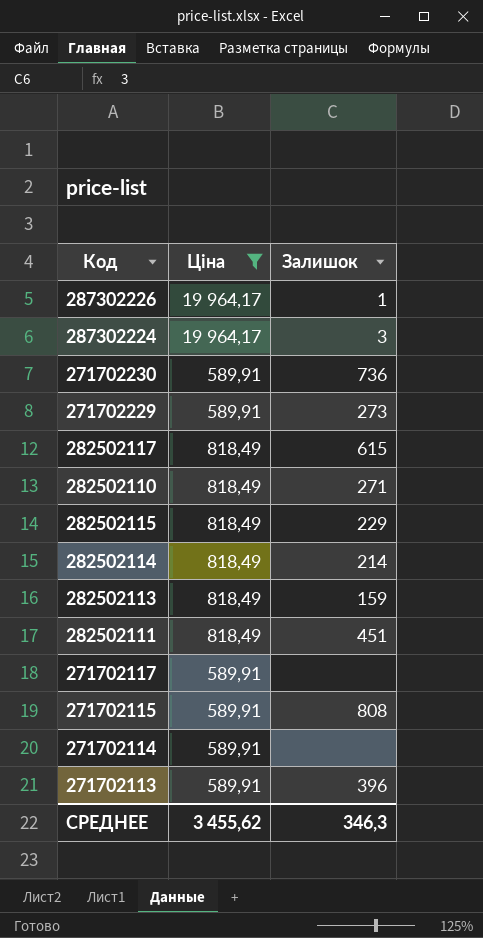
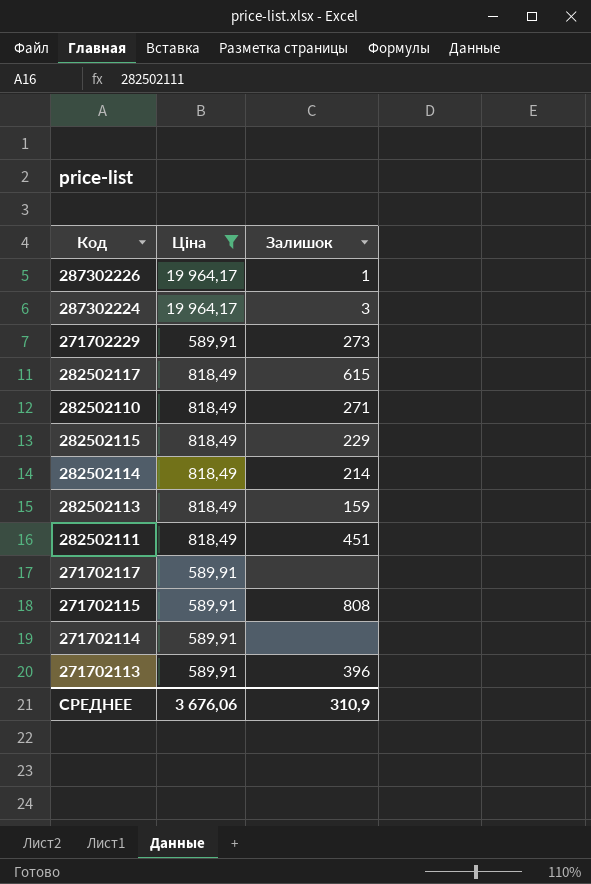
row 271702230: 589,91 | 736 -> none
СРЕДНЕЕ | Ціна: 3 455,62 -> 3 676,06
СРЕДНЕЕ | Залишок: 346,3 -> 310,9

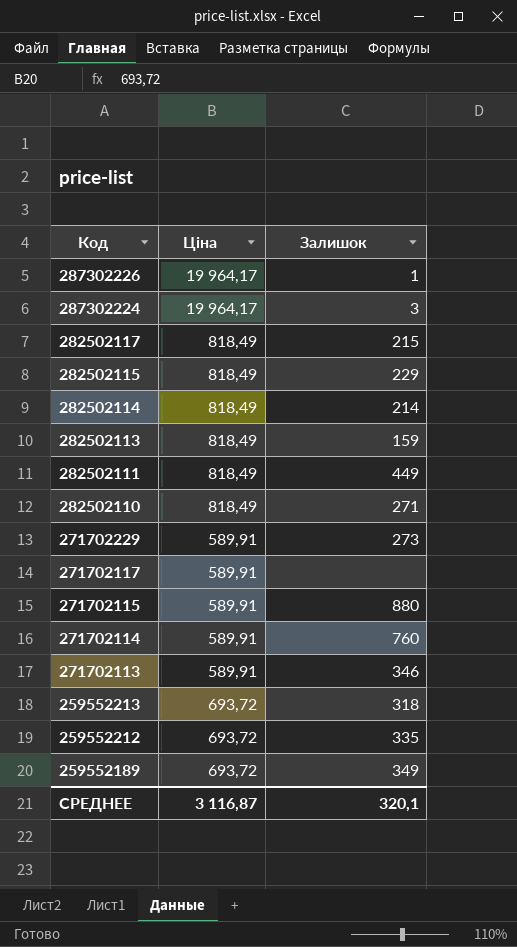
filter: Ціна != 693,72 -> none
row order: none -> Код descending
282502117 | Залишок: 615 -> 215
282502111 | Залишок: 451 -> 449
271702115 | Залишок: 808 -> 880
271702114 | Залишок: none -> 760
271702113 | Залишок: 396 -> 346
СРЕДНЕЕ | Ціна: 3 676,06 -> 3 116,87
СРЕДНЕЕ | Залишок: 310,9 -> 320,1

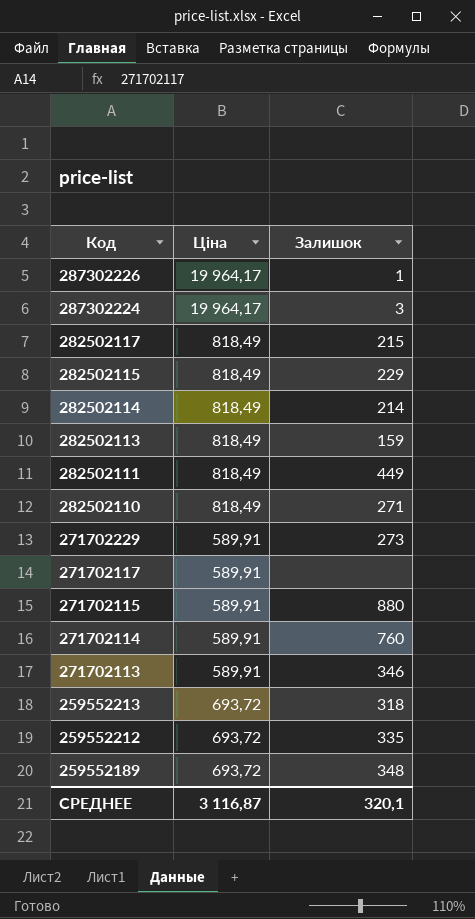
259552189 | Залишок: 349 -> 348

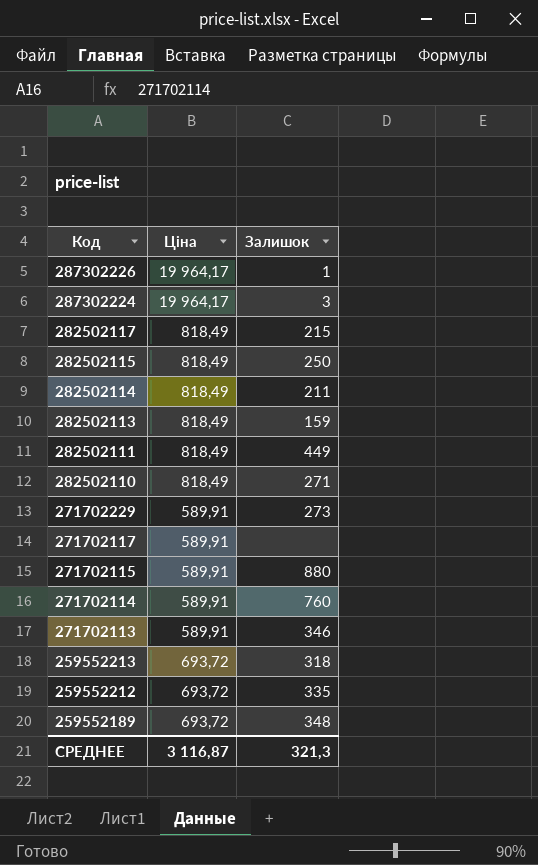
282502115 | Залишок: 229 -> 250
282502114 | Залишок: 214 -> 211
СРЕДНЕЕ | Залишок: 320,1 -> 321,3

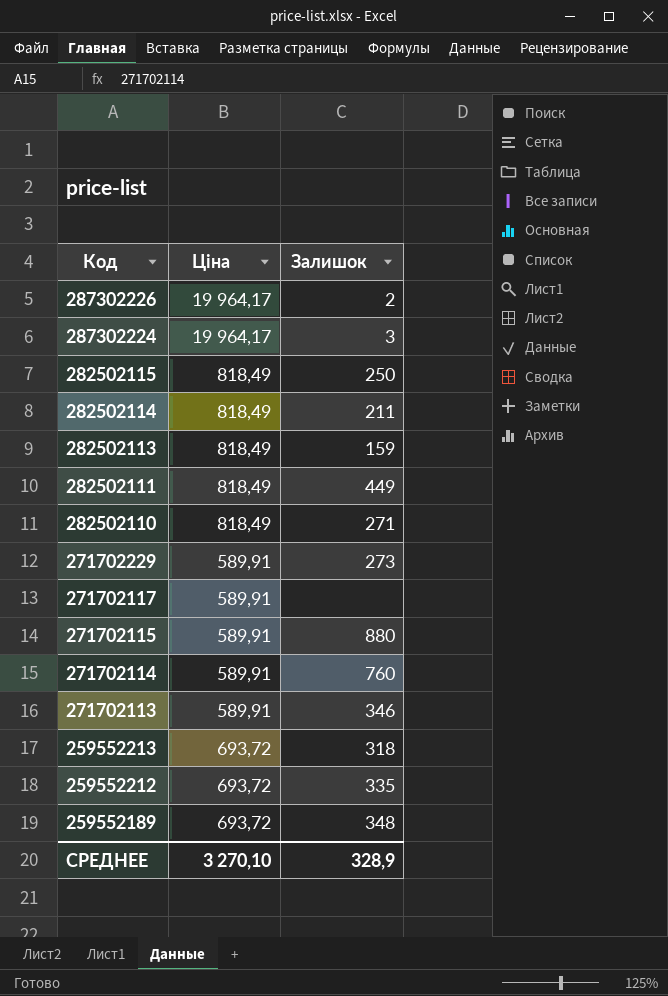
row 282502117: 818,49 | 215 -> none
287302226 | Залишок: 1 -> 2
СРЕДНЕЕ | Ціна: 3 116,87 -> 3 270,10
СРЕДНЕЕ | Залишок: 321,3 -> 328,9

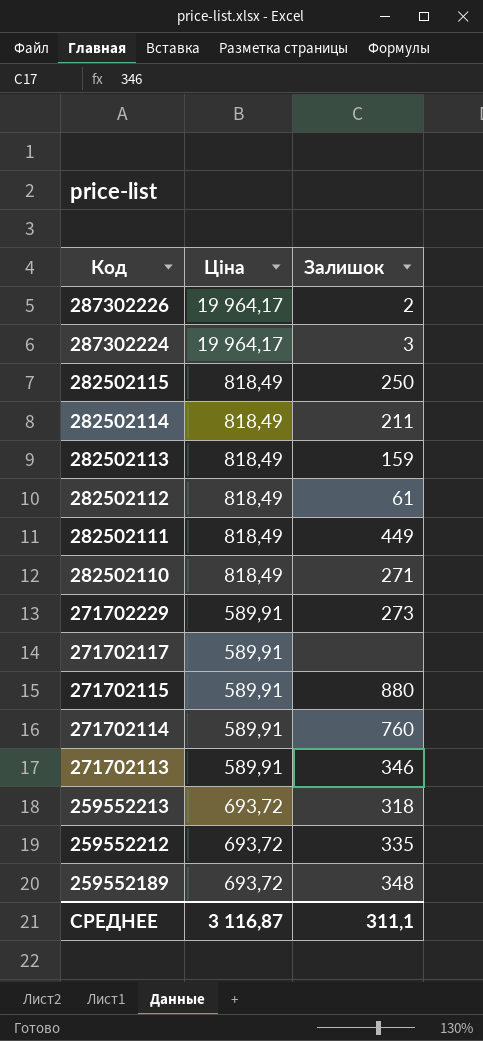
row 282502112: none -> 818,49 | 61
СРЕДНЕЕ | Ціна: 3 270,10 -> 3 116,87
СРЕДНЕЕ | Залишок: 328,9 -> 311,1

